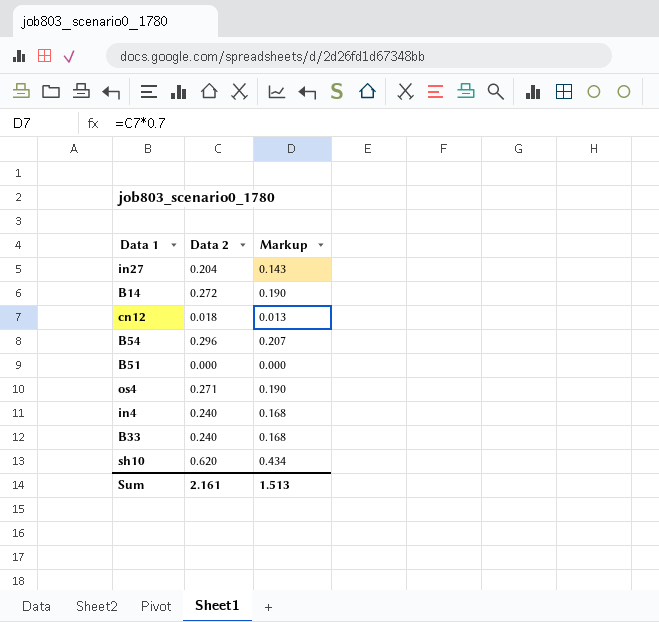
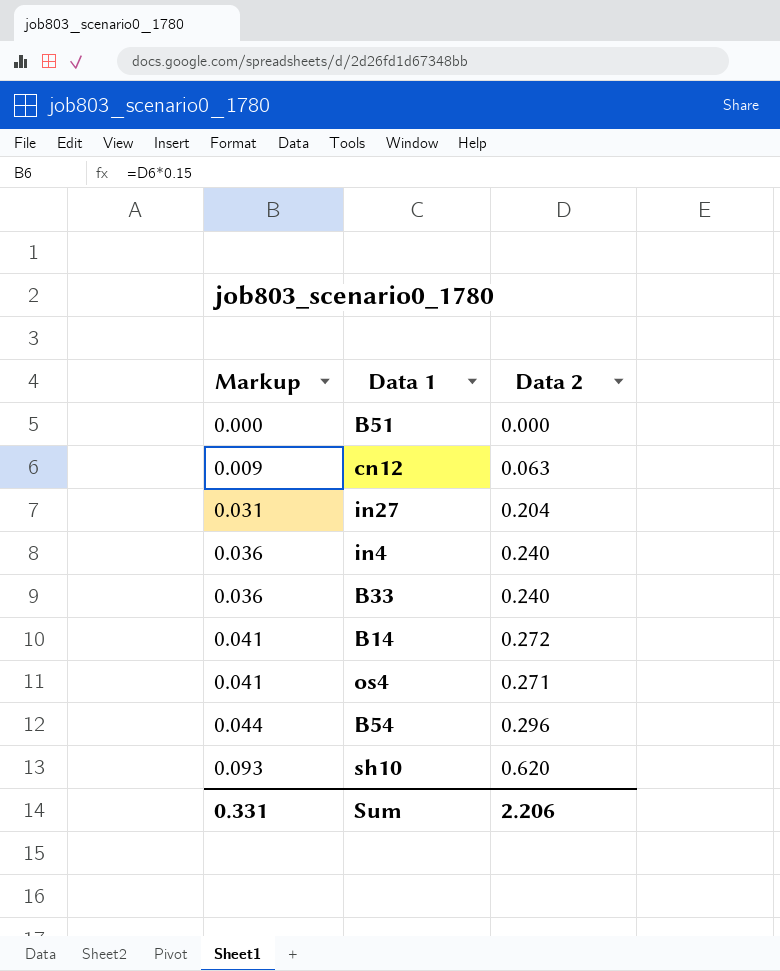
row order: none -> Markup ascending
column Markup | formula: [Data 2] * 0.7 -> [Data 2] * 0.15
column Markup | position: 3 -> 1
cn12 | Data 2: 0.018 -> 0.063
Sum | Markup: 1.513 -> 0.331
Sum | Data 2: 2.161 -> 2.206

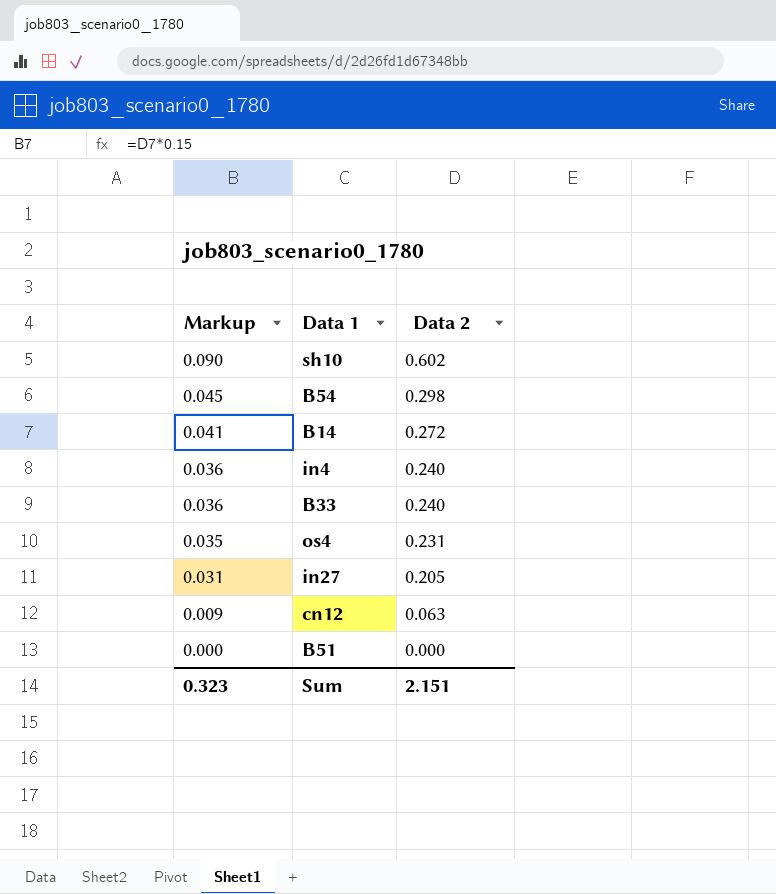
row order: Markup ascending -> Markup descending
sh10 | Markup: 0.093 -> 0.090
sh10 | Data 2: 0.620 -> 0.602
B54 | Markup: 0.044 -> 0.045
B54 | Data 2: 0.296 -> 0.298
os4 | Markup: 0.041 -> 0.035
os4 | Data 2: 0.271 -> 0.231
in27 | Data 2: 0.204 -> 0.205
Sum | Markup: 0.331 -> 0.323
Sum | Data 2: 2.206 -> 2.151

